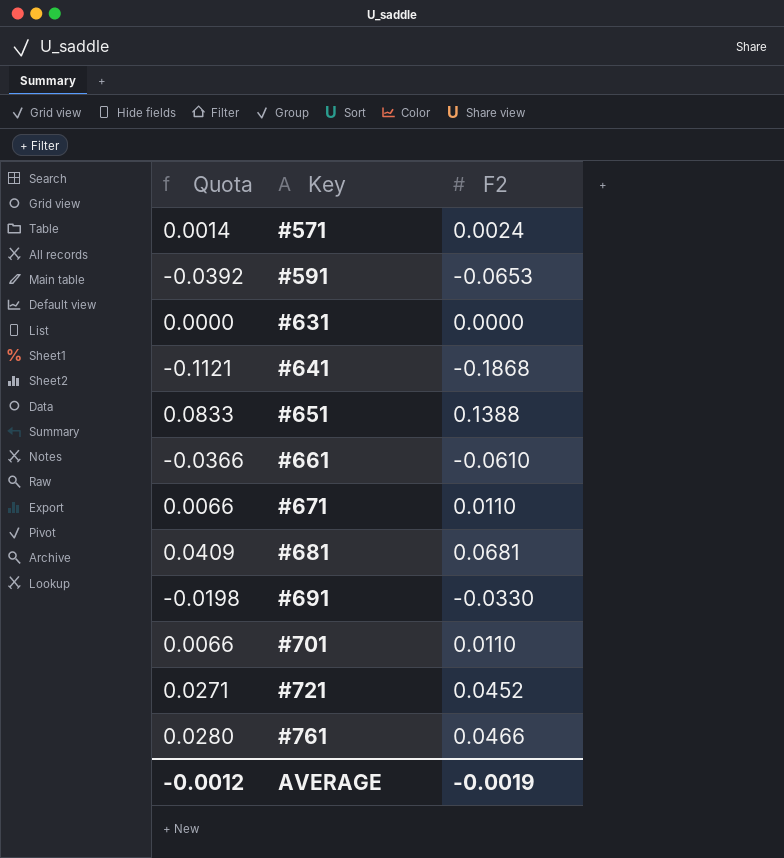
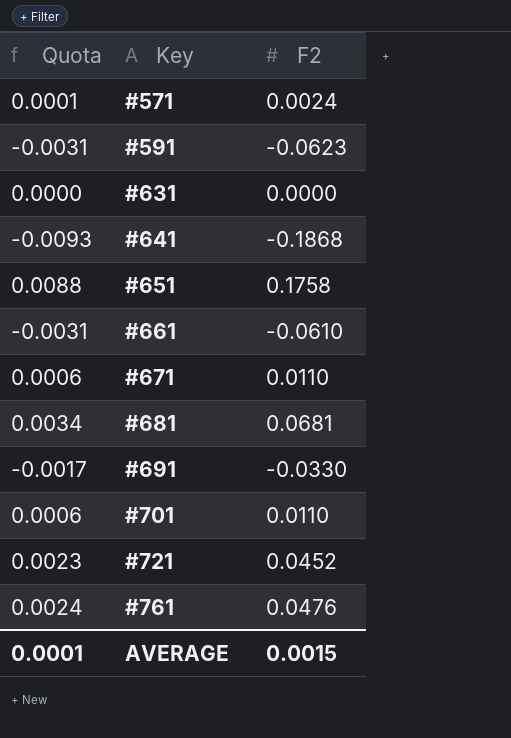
column Quota | formula: [F2] * 0.6 -> [F2] * 0.05
#591 | F2: -0.0653 -> -0.0623
#651 | F2: 0.1388 -> 0.1758
#761 | F2: 0.0466 -> 0.0476
AVERAGE | Quota: -0.0012 -> 0.0001
AVERAGE | F2: -0.0019 -> 0.0015

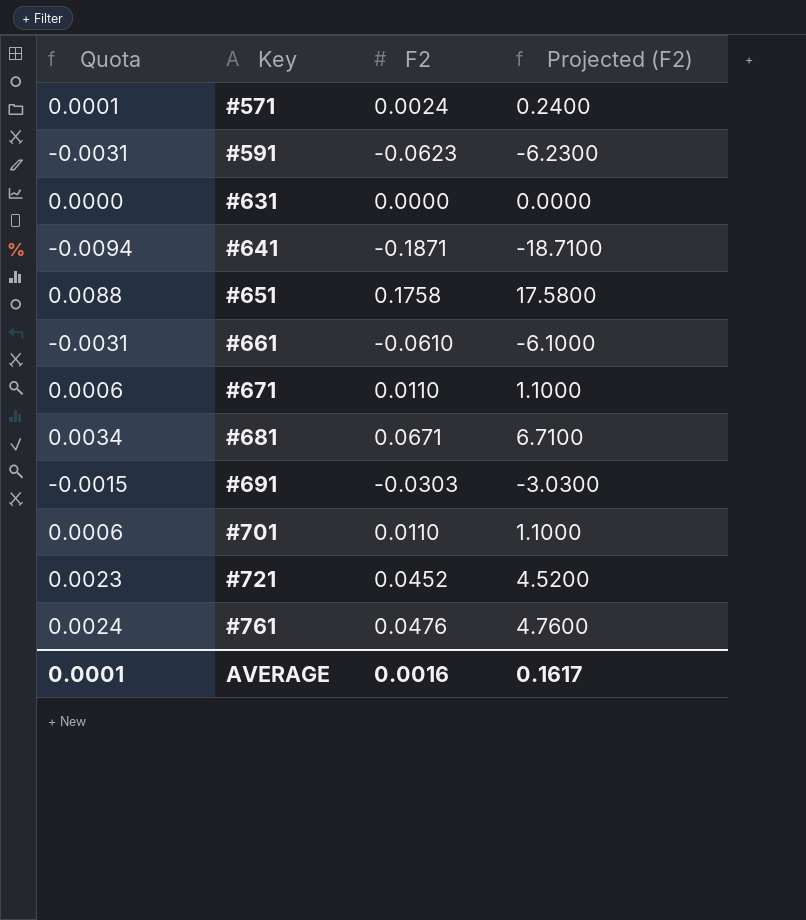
column Projected (F2) | formula: none -> [F2] * 100
#641 | Quota: -0.0093 -> -0.0094
#641 | F2: -0.1868 -> -0.1871
#681 | F2: 0.0681 -> 0.0671
#691 | Quota: -0.0017 -> -0.0015
#691 | F2: -0.0330 -> -0.0303
AVERAGE | F2: 0.0015 -> 0.0016

